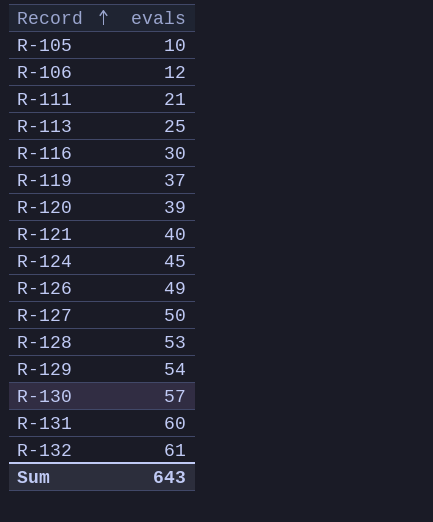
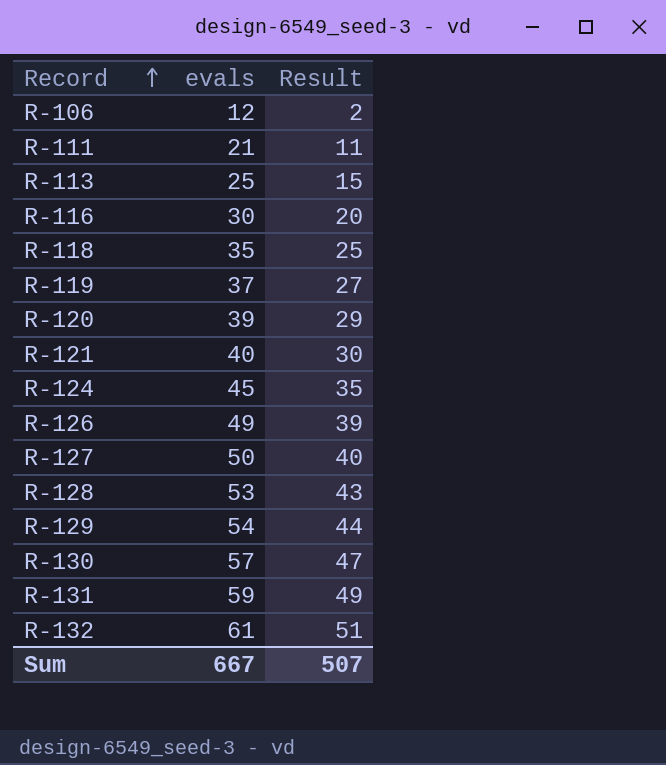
column Result | formula: none -> [evals] - 10
row R-105: 10 -> none
row R-118: none -> 35 | 25
R-131 | evals: 60 -> 59
Sum | evals: 643 -> 667

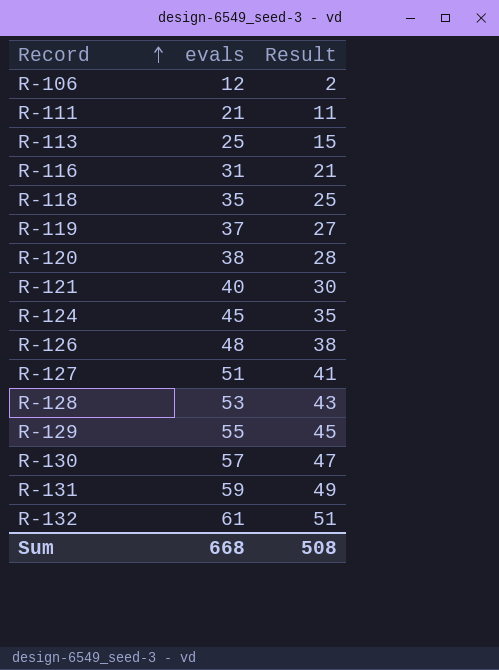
R-116 | evals: 30 -> 31
R-116 | Result: 20 -> 21
R-120 | evals: 39 -> 38
R-120 | Result: 29 -> 28
R-126 | evals: 49 -> 48
R-126 | Result: 39 -> 38
R-127 | evals: 50 -> 51
R-127 | Result: 40 -> 41
R-129 | evals: 54 -> 55
R-129 | Result: 44 -> 45
Sum | evals: 667 -> 668
Sum | Result: 507 -> 508

